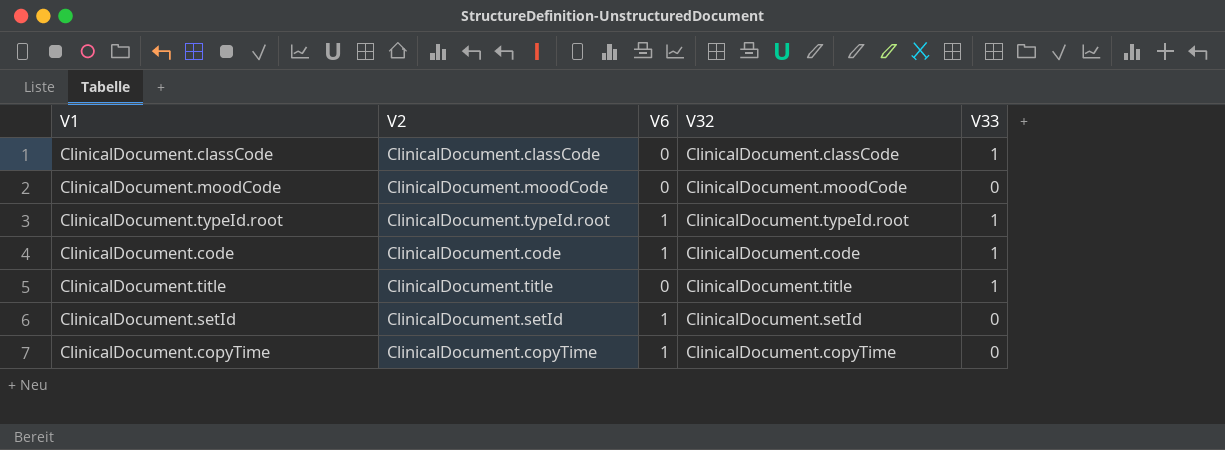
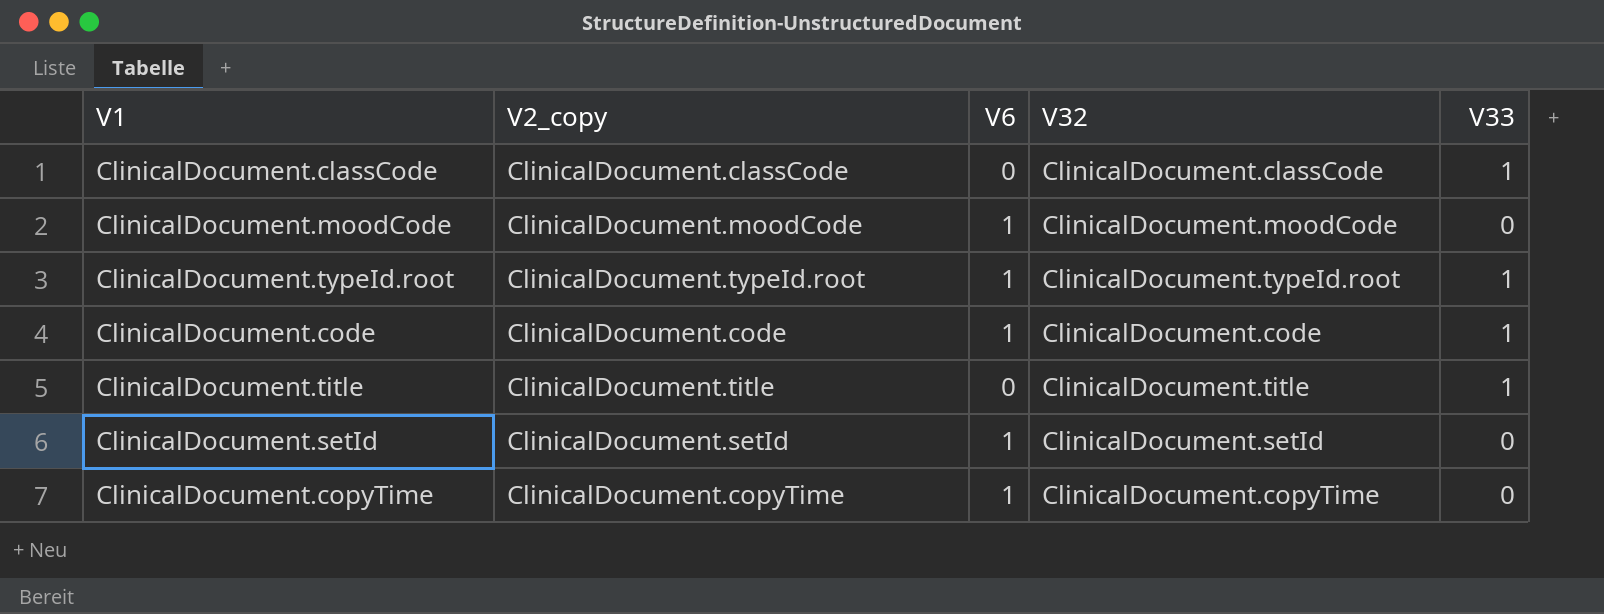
column name: V2 -> V2_copy
ClinicalDocument.moodCode | V6: 0 -> 1

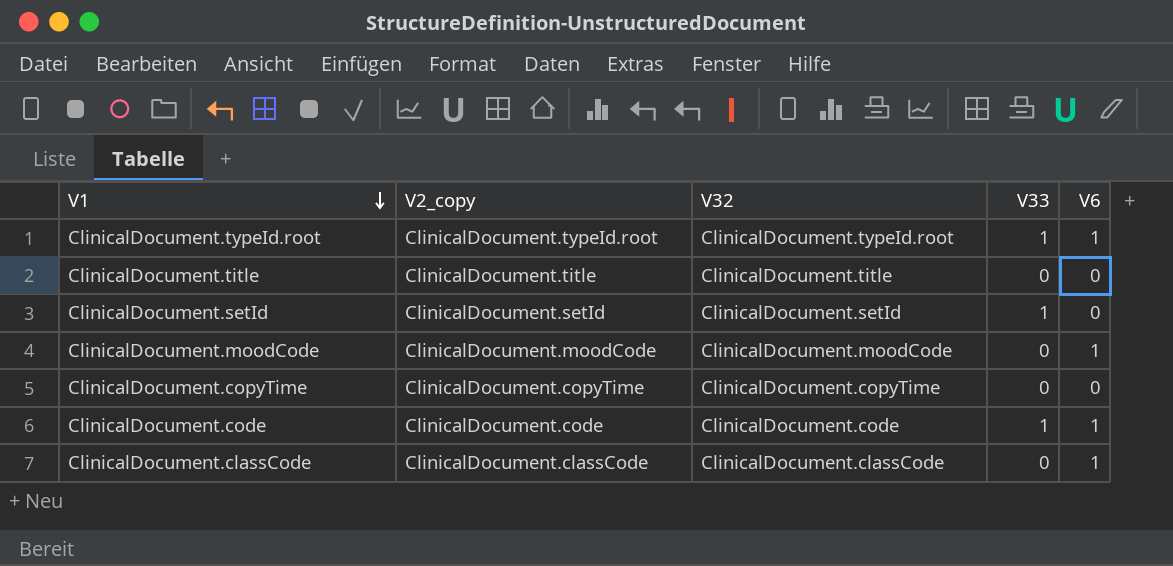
row order: none -> V1 descending
column V6 | position: 3 -> 5
ClinicalDocument.title | V33: 1 -> 0
ClinicalDocument.setId | V33: 0 -> 1
ClinicalDocument.setId | V6: 1 -> 0
ClinicalDocument.copyTime | V6: 1 -> 0
ClinicalDocument.classCode | V33: 1 -> 0
ClinicalDocument.classCode | V6: 0 -> 1

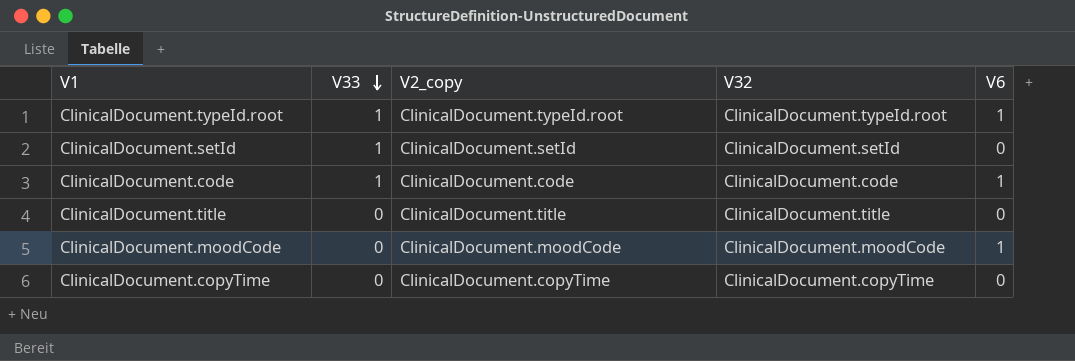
row order: V1 descending -> V33 descending
column V33 | position: 4 -> 2
row ClinicalDocument.classCode: ClinicalDocument.classCode | ClinicalDocument.classCode | 0 | 1 -> none

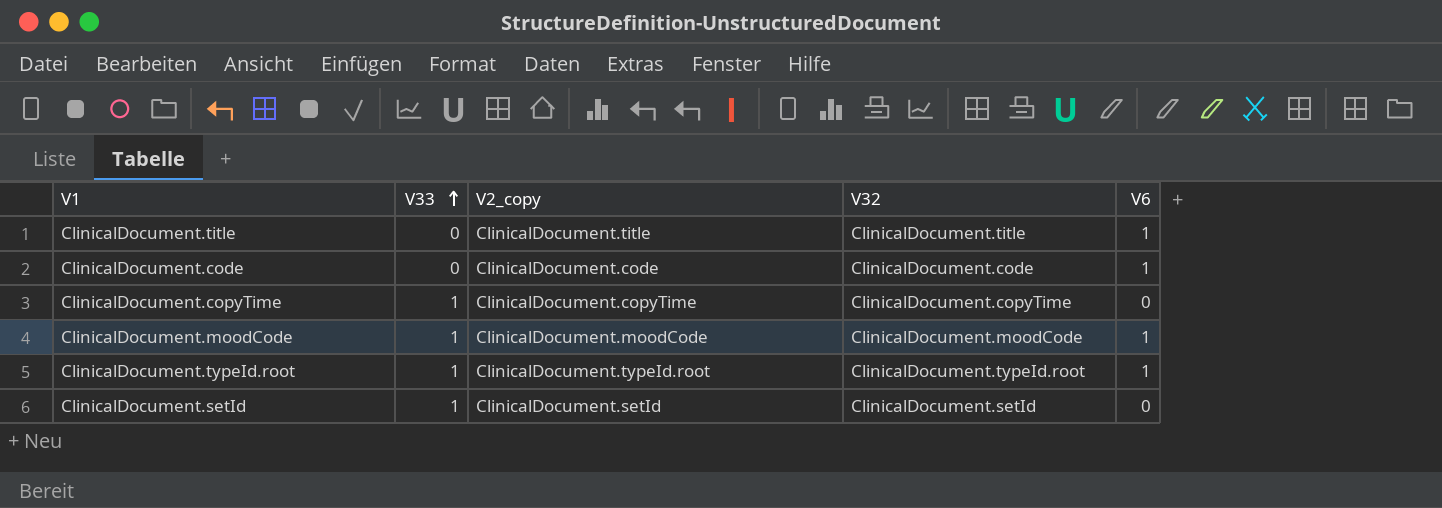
row order: V33 descending -> V33 ascending
ClinicalDocument.title | V6: 0 -> 1
ClinicalDocument.code | V33: 1 -> 0
ClinicalDocument.copyTime | V33: 0 -> 1
ClinicalDocument.moodCode | V33: 0 -> 1

